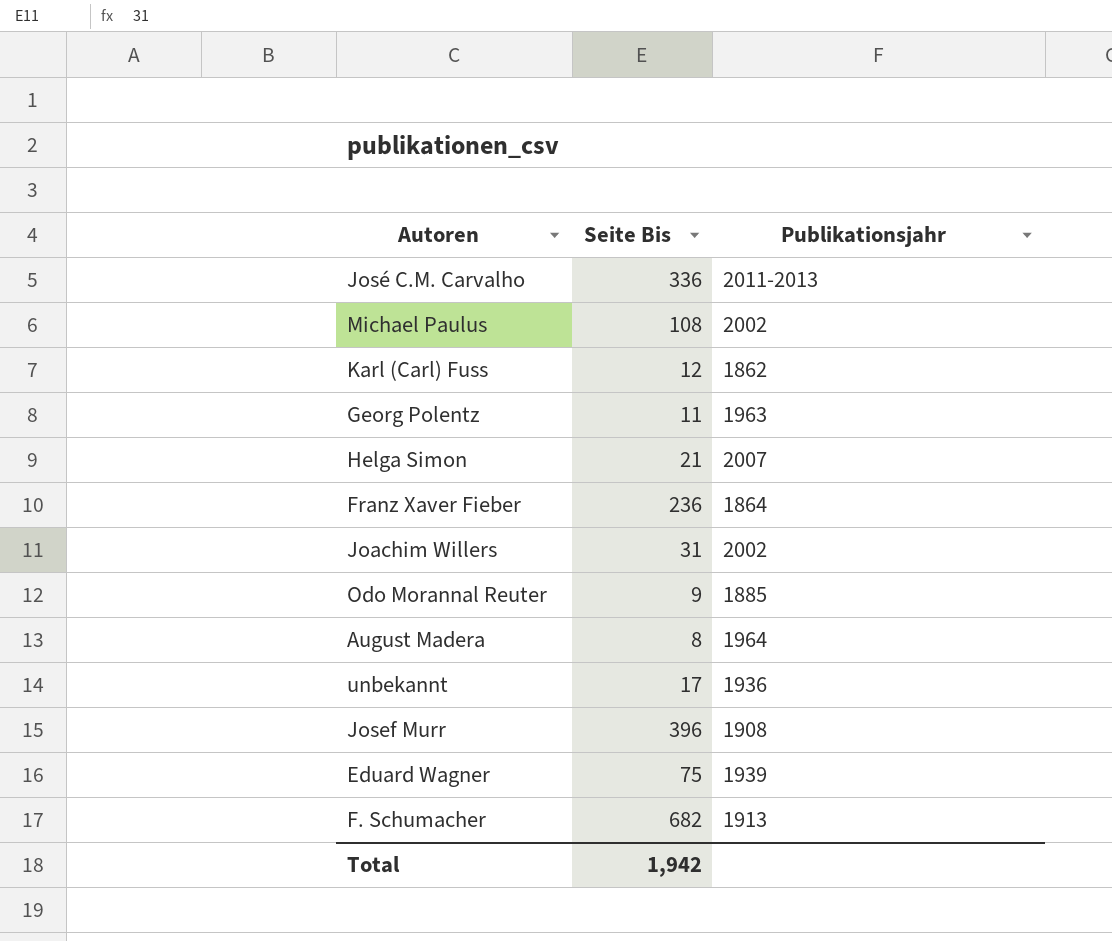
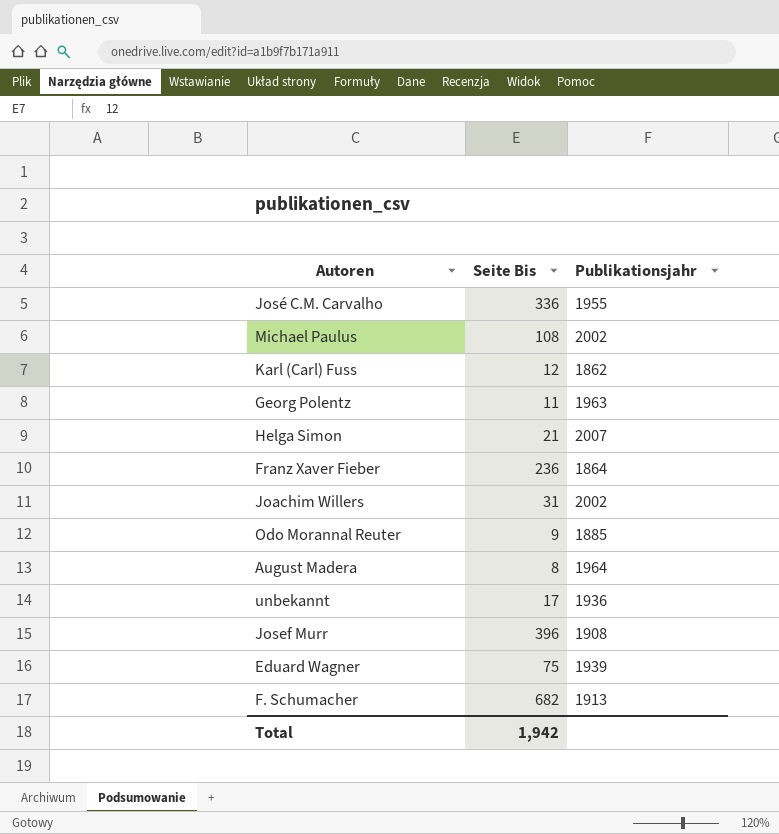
José C.M. Carvalho | Publikationsjahr: 2011-2013 -> 1955

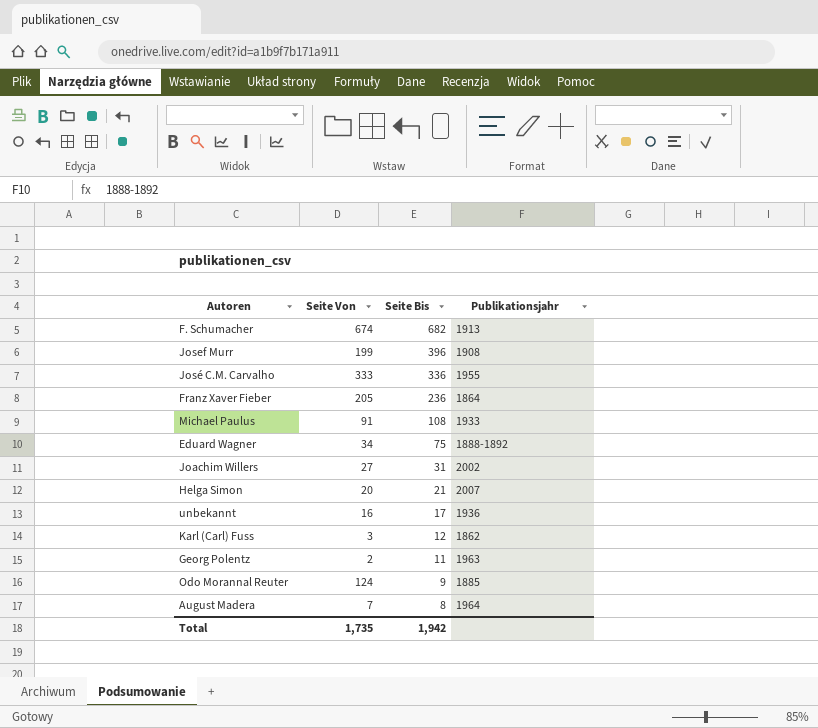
row order: none -> Seite Bis descending
column Seite Von | position: none -> 2
Michael Paulus | Publikationsjahr: 2002 -> 1933
Eduard Wagner | Publikationsjahr: 1939 -> 1888-1892

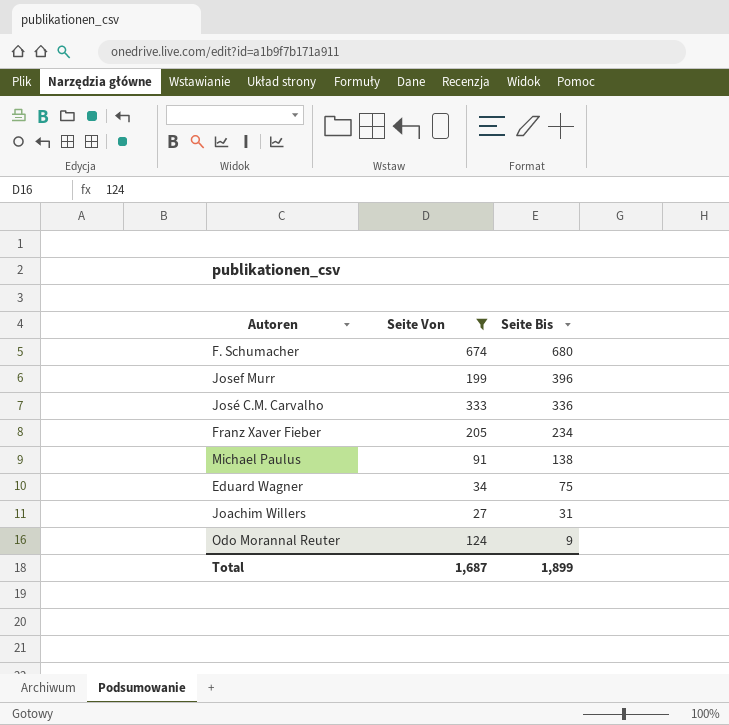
filter: none -> Seite Von >= 27
column Publikationsjahr | position: 4 -> none
F. Schumacher | Seite Bis: 682 -> 680
Franz Xaver Fieber | Seite Bis: 236 -> 234
Michael Paulus | Seite Bis: 108 -> 138
Total | Seite Von: 1,735 -> 1,687
Total | Seite Bis: 1,942 -> 1,899

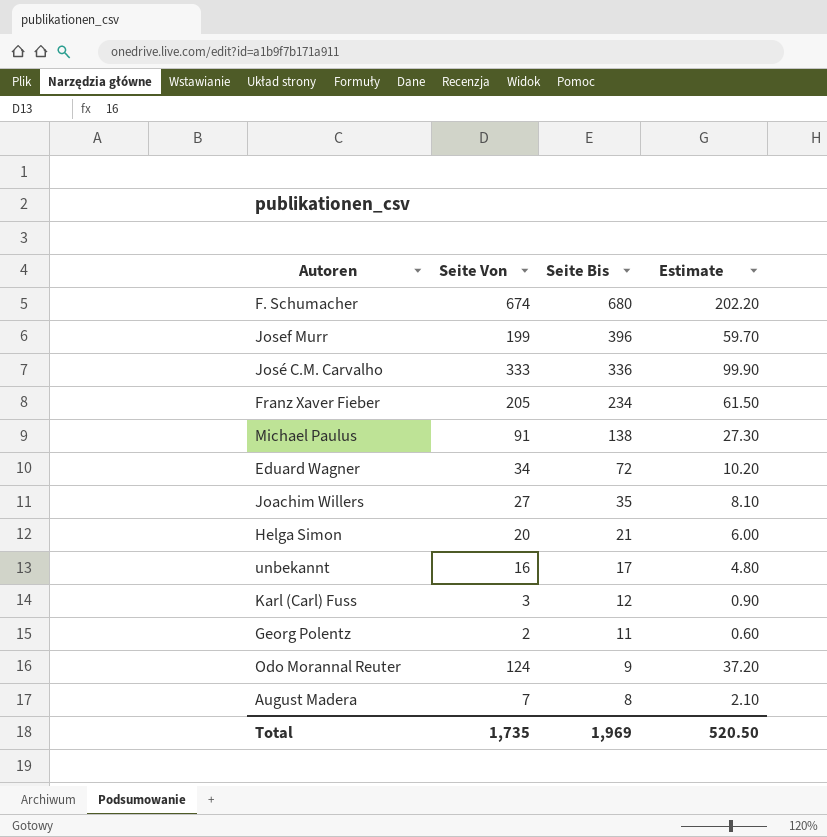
filter: Seite Von >= 27 -> none
column Estimate | formula: none -> [Seite Von] * 0.3
Eduard Wagner | Seite Bis: 75 -> 72
Joachim Willers | Seite Bis: 31 -> 35
Total | Seite Von: 1,687 -> 1,735
Total | Seite Bis: 1,899 -> 1,969

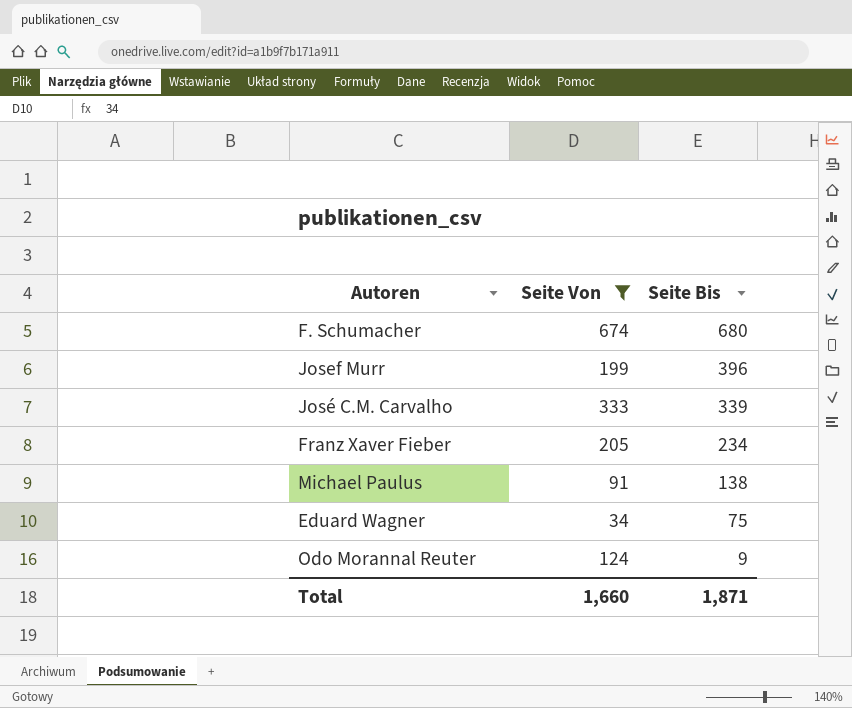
filter: none -> Seite Von >= 34
column Estimate | formula: [Seite Von] * 0.3 -> none
José C.M. Carvalho | Seite Bis: 336 -> 339
Eduard Wagner | Seite Bis: 72 -> 75
Total | Seite Von: 1,735 -> 1,660
Total | Seite Bis: 1,969 -> 1,871

